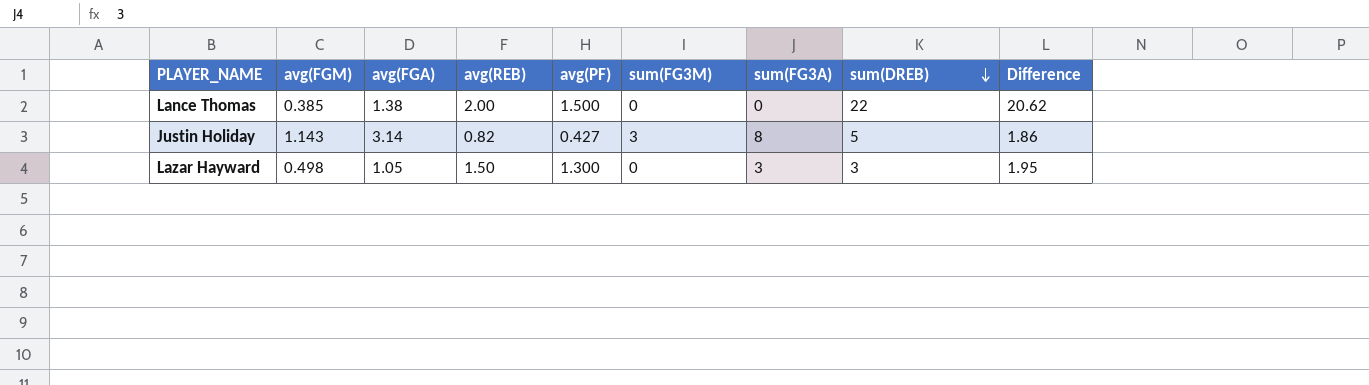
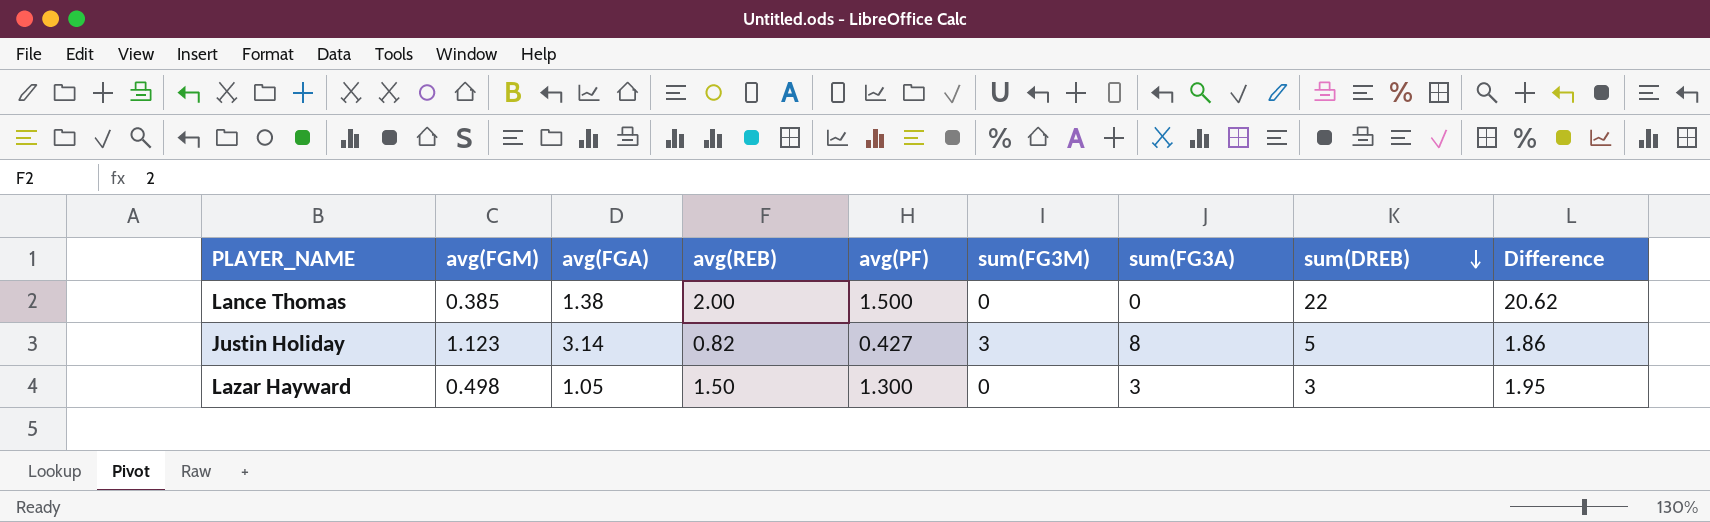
Justin Holiday | avg(FGM): 1.143 -> 1.123

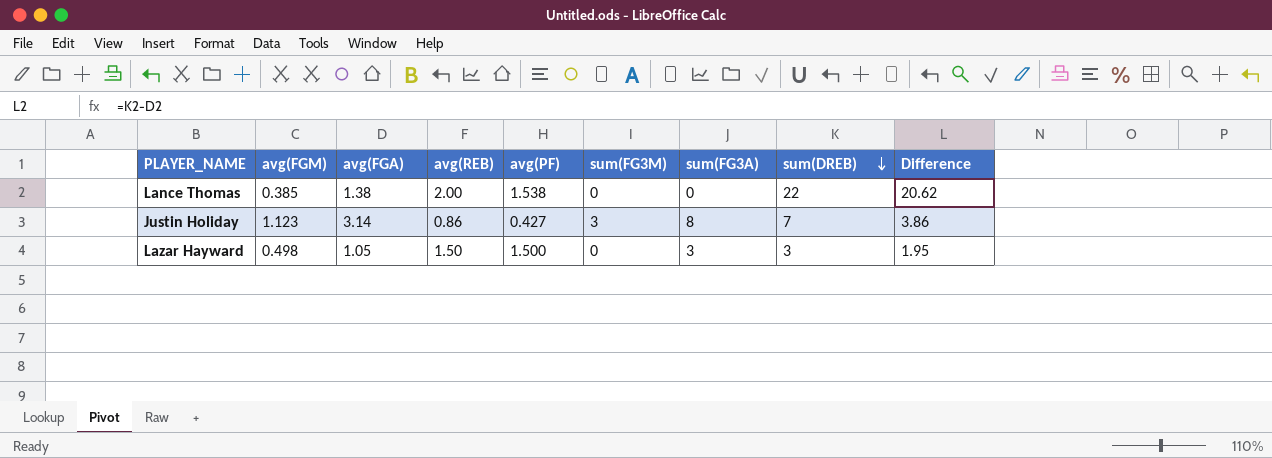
Lance Thomas | avg(PF): 1.500 -> 1.538
Justin Holiday | avg(REB): 0.82 -> 0.86
Justin Holiday | sum(DREB): 5 -> 7
Justin Holiday | Difference: 1.86 -> 3.86
Lazar Hayward | avg(PF): 1.300 -> 1.500

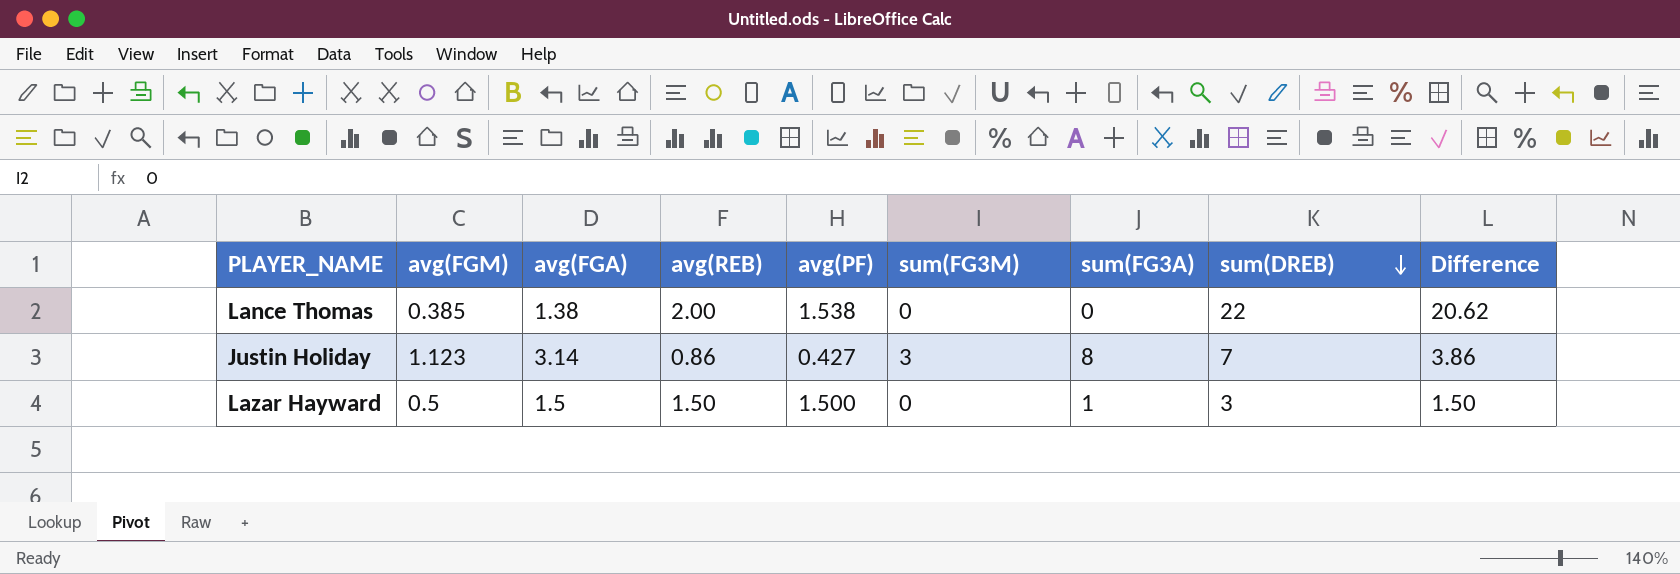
Lazar Hayward | avg(FGM): 0.498 -> 0.5
Lazar Hayward | avg(FGA): 1.05 -> 1.5
Lazar Hayward | sum(FG3A): 3 -> 1
Lazar Hayward | Difference: 1.95 -> 1.50

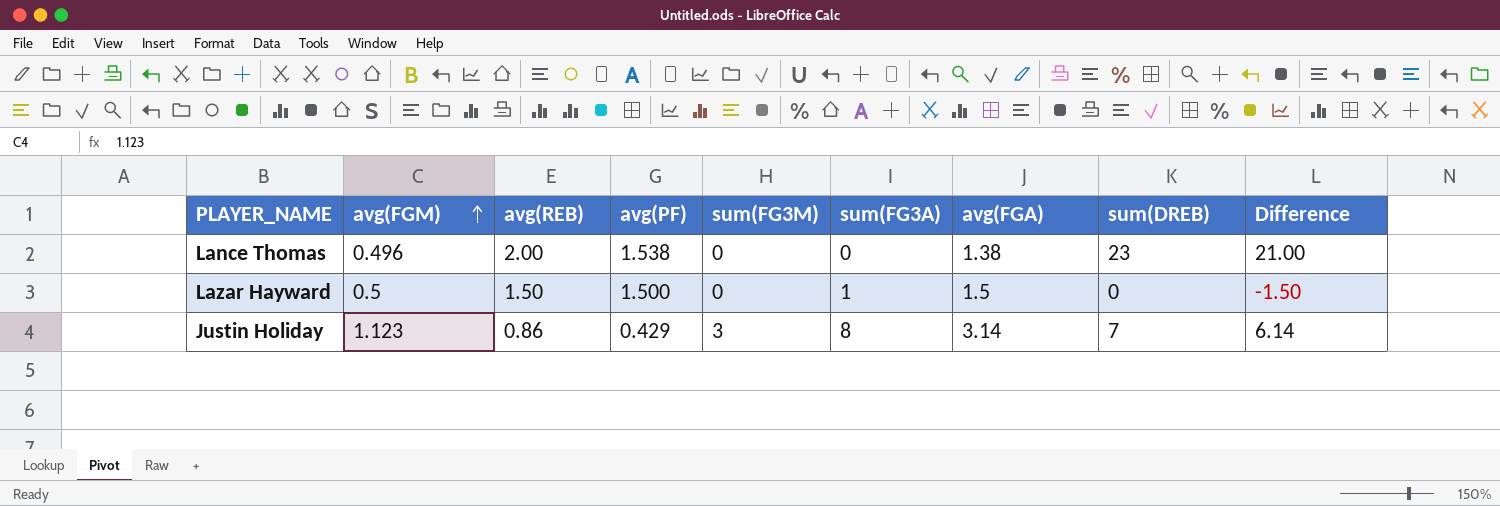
row order: sum(DREB) descending -> avg(FGM) ascending
column avg(FGA) | position: 3 -> 7
column Difference | formula: [sum(DREB)] - [avg(FGA)] -> [sum(DREB)] - [avg(REB)]
Lance Thomas | avg(FGM): 0.385 -> 0.496
Lance Thomas | sum(DREB): 22 -> 23
Lazar Hayward | sum(DREB): 3 -> 0
Justin Holiday | avg(PF): 0.427 -> 0.429

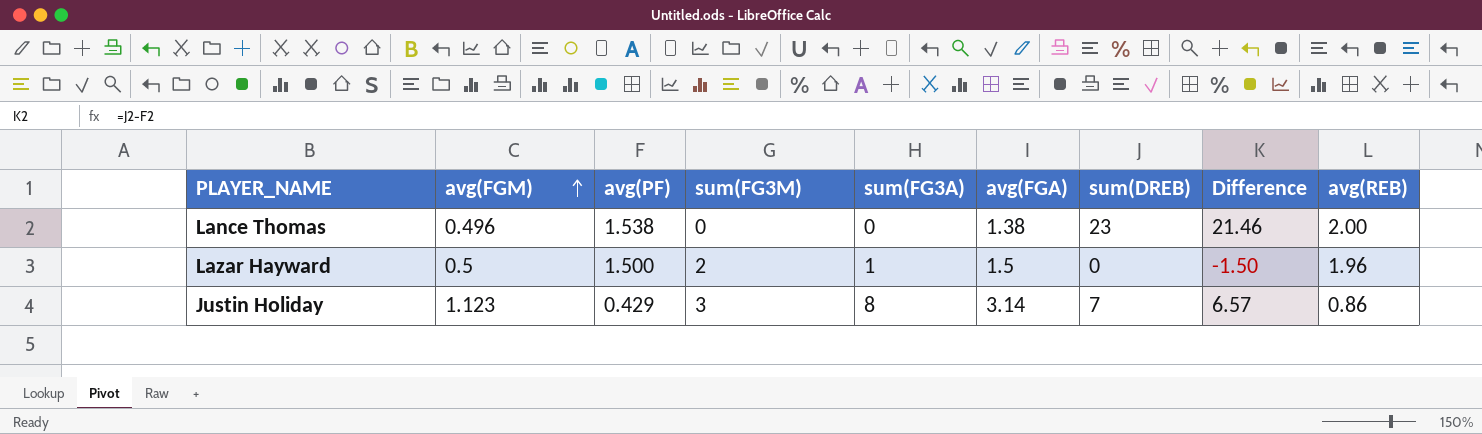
column Difference | formula: [sum(DREB)] - [avg(REB)] -> [sum(DREB)] - [avg(PF)]
column avg(REB) | position: 3 -> 9
Lazar Hayward | sum(FG3M): 0 -> 2
Lazar Hayward | avg(REB): 1.50 -> 1.96

